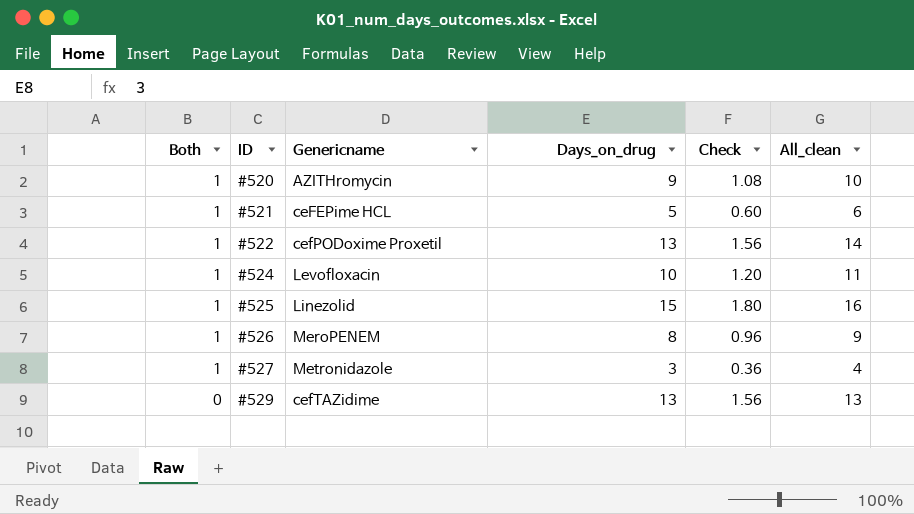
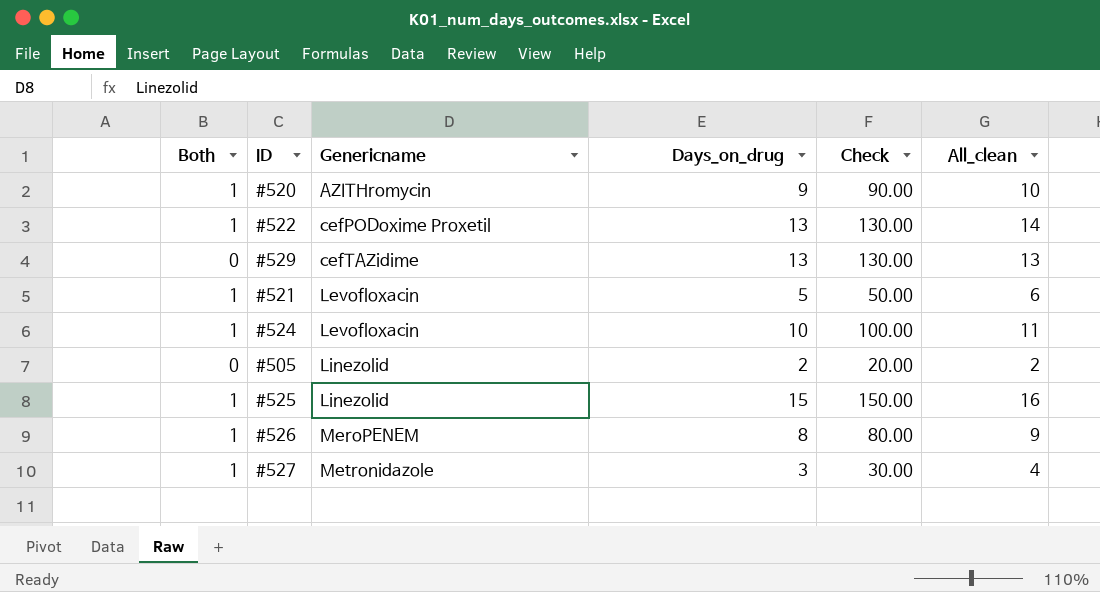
row order: Both descending -> Genericname ascending
column Check | formula: [Days_on_drug] * 0.12 -> [Days_on_drug] * 10
#521 | Genericname: ceFEPime HCL -> Levofloxacin
row #505: none -> 0 | Linezolid | 2 | 20.00 | 2

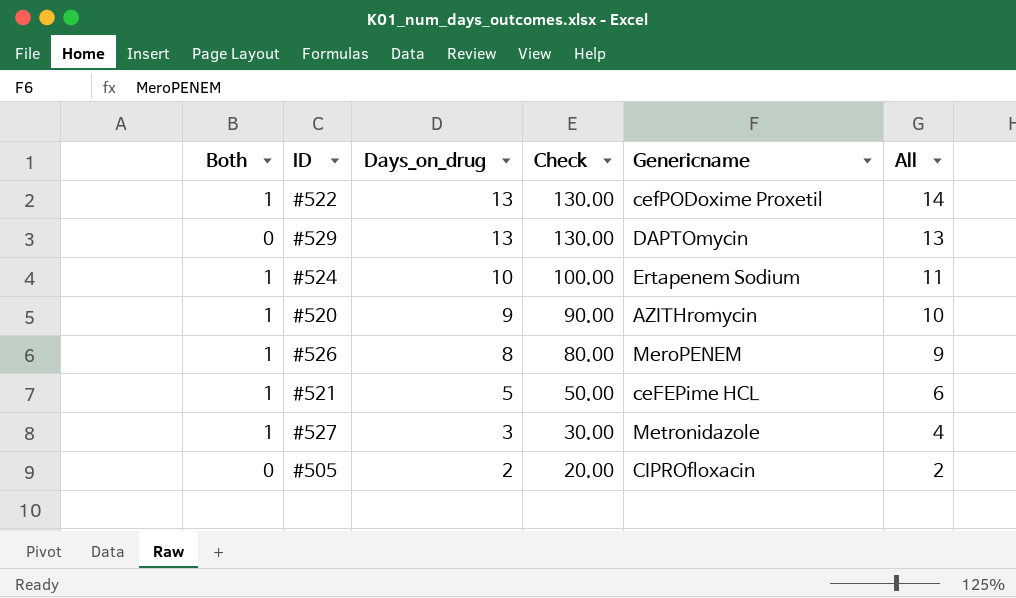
row order: Genericname ascending -> Days_on_drug descending
column Genericname | position: 3 -> 5
column name: All_clean -> All
row #525: 1 | Linezolid | 15 | 150.00 | 16 -> none
#529 | Genericname: cefTAZidime -> DAPTOmycin
#524 | Genericname: Levofloxacin -> Ertapenem Sodium
#521 | Genericname: Levofloxacin -> ceFEPime HCL
#505 | Genericname: Linezolid -> CIPROfloxacin

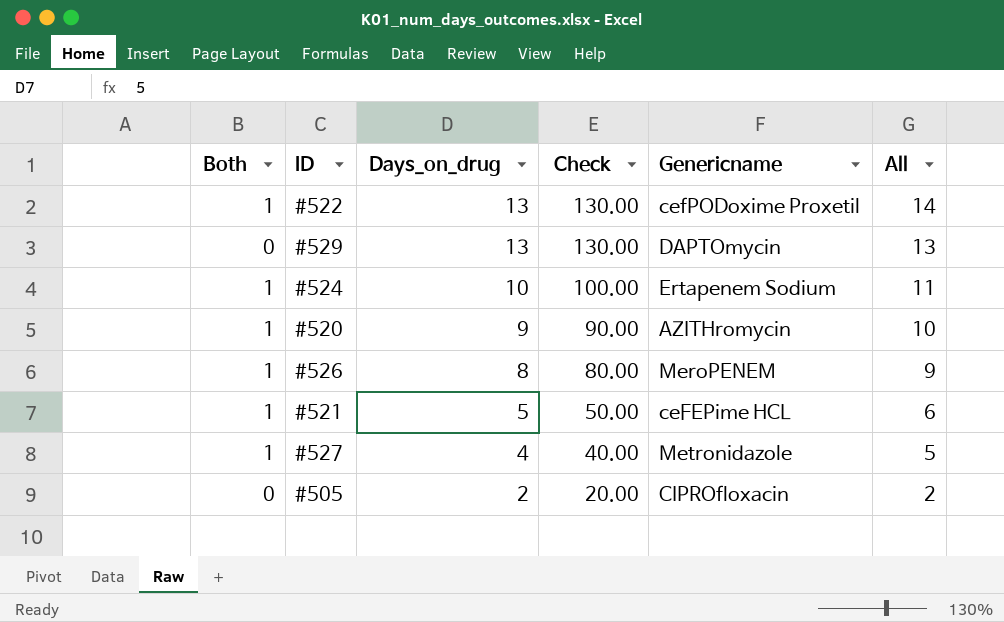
#527 | Days_on_drug: 3 -> 4
#527 | Check: 30.00 -> 40.00
#527 | All: 4 -> 5

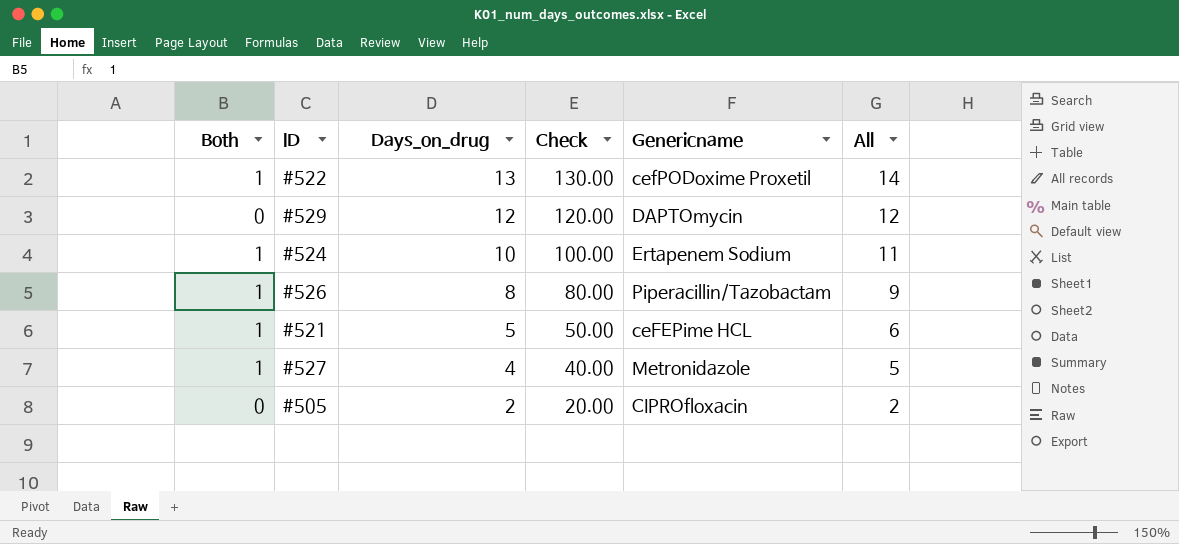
row #520: 1 | 9 | 90.00 | AZITHromycin | 10 -> none
#529 | Days_on_drug: 13 -> 12
#529 | Check: 130.00 -> 120.00
#529 | All: 13 -> 12
#526 | Genericname: MeroPENEM -> Piperacillin/Tazobactam

